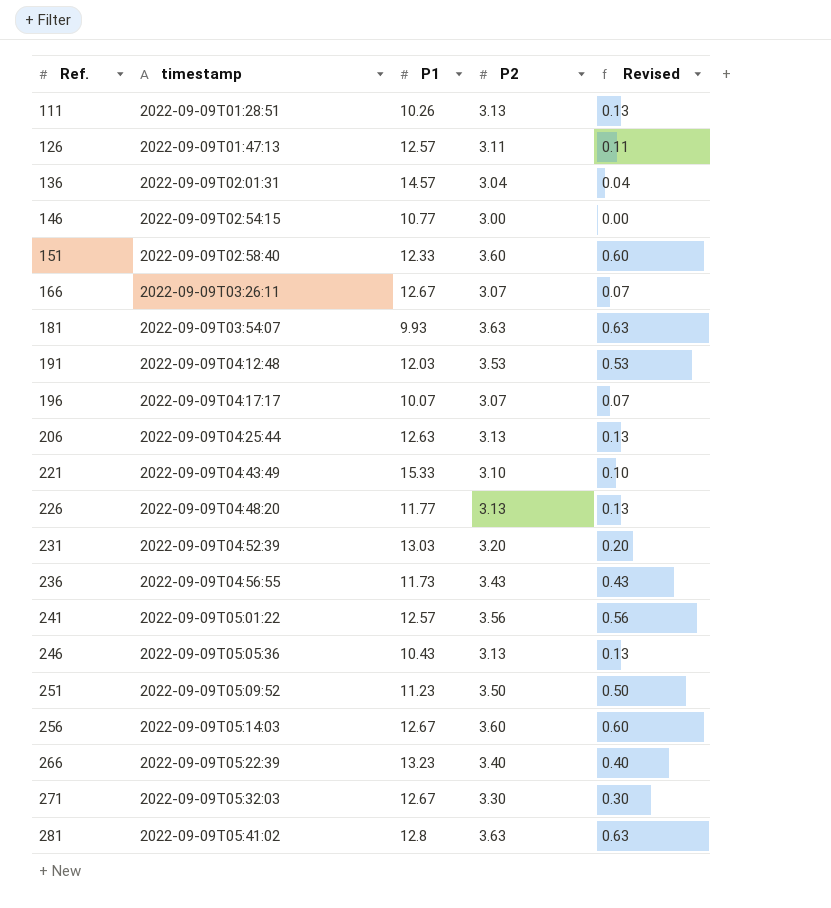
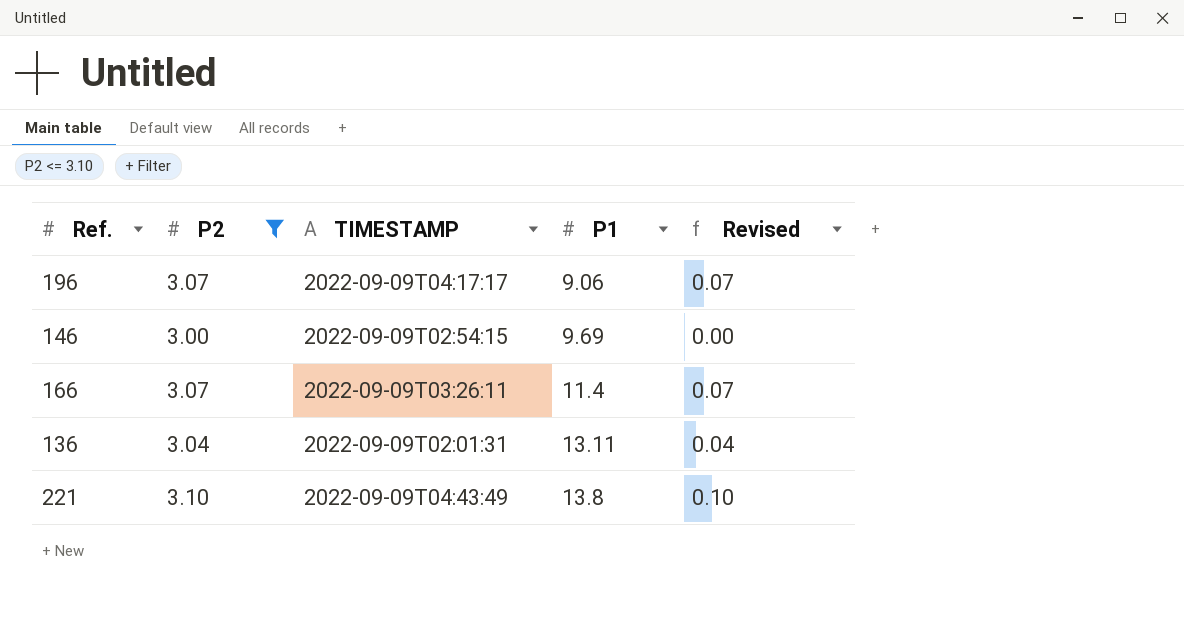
filter: none -> P2 <= 3.10
row order: Ref. ascending -> P1 ascending
column P2 | position: 4 -> 2
column name: timestamp -> TIMESTAMP
196 | P1: 10.07 -> 9.06
146 | P1: 10.77 -> 9.69
166 | P1: 12.67 -> 11.4
136 | P1: 14.57 -> 13.11
221 | P1: 15.33 -> 13.8

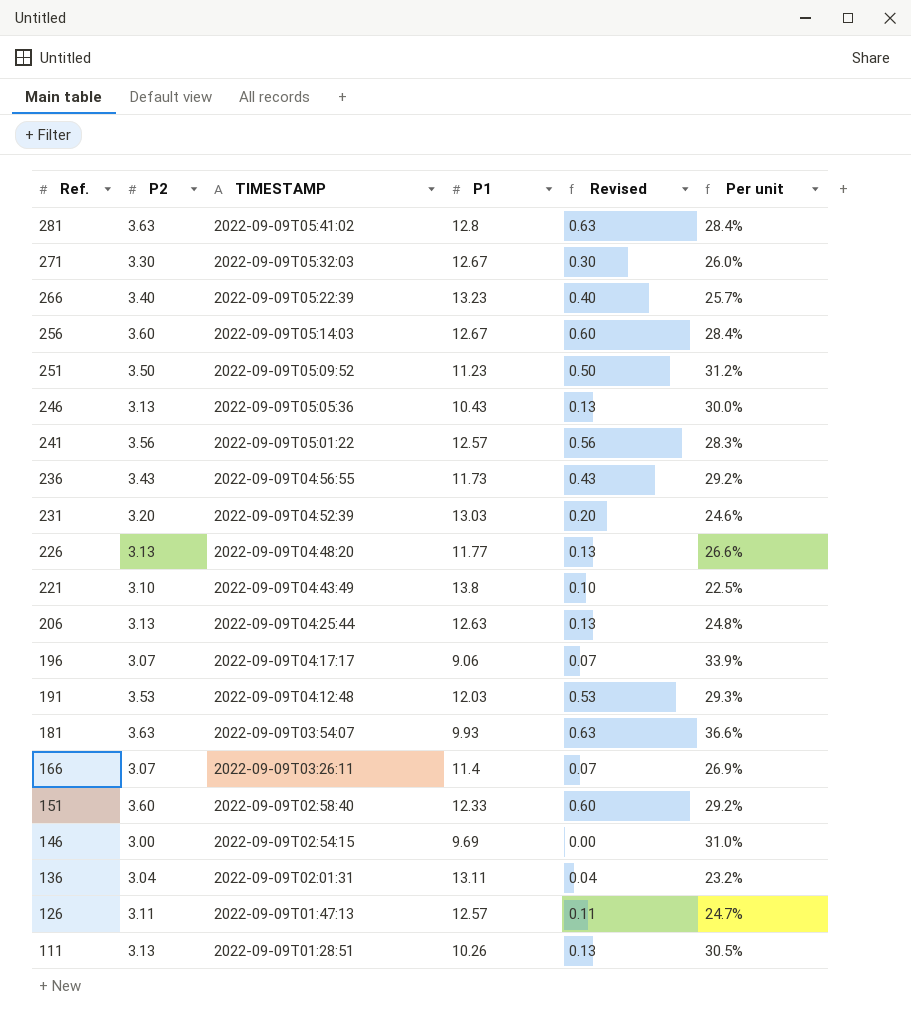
filter: P2 <= 3.10 -> none
row order: P1 ascending -> Ref. descending
column Per unit | formula: none -> [P2] / [P1]

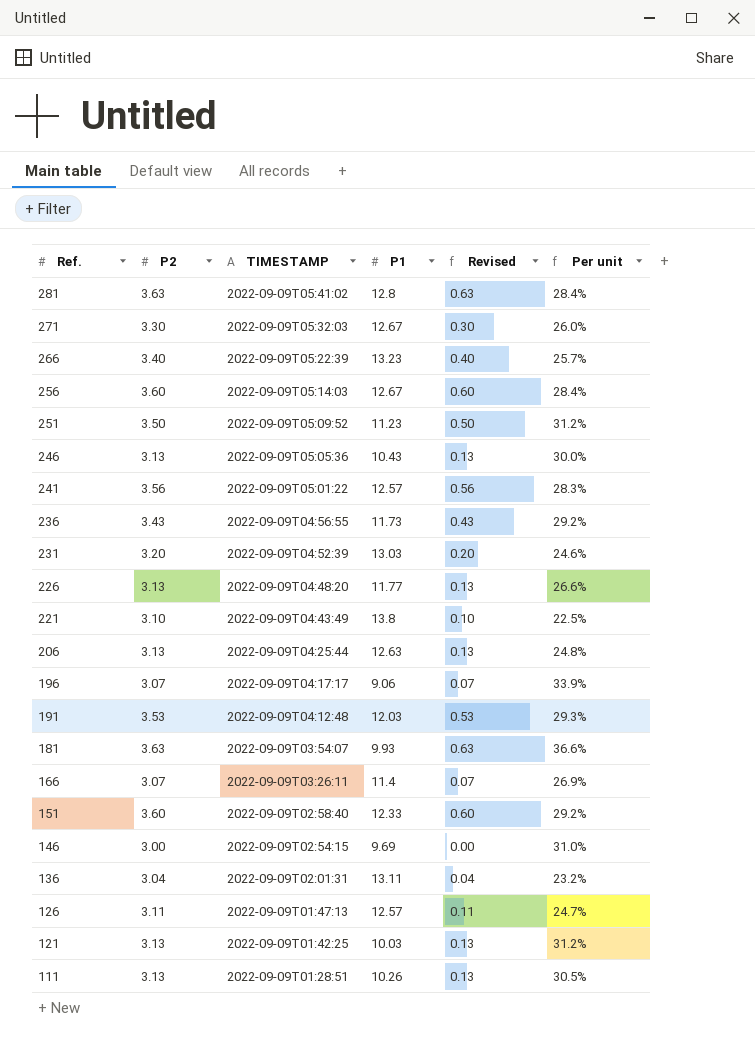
row 121: none -> 3.13 | 2022-09-09T01:42:25 | 10.03 | 0.13 | 31.2%

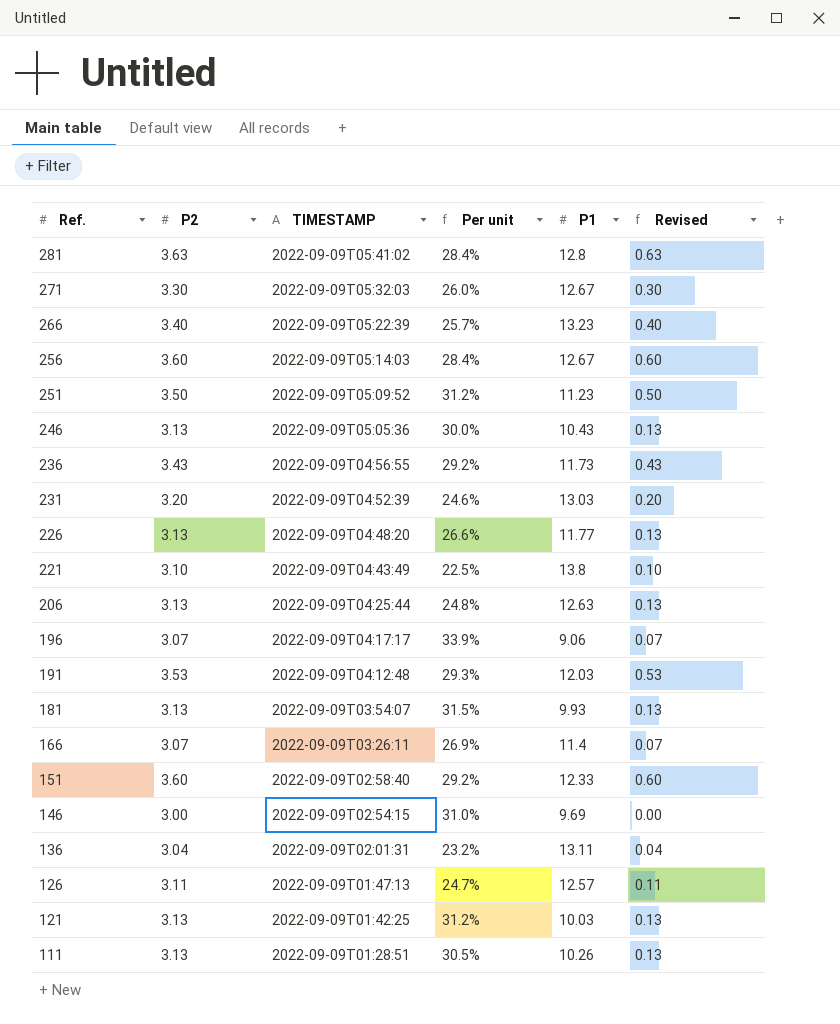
column Per unit | position: 6 -> 4
row 241: 3.56 | 2022-09-09T05:01:22 | 12.57 | 0.56 | 28.3% -> none
181 | P2: 3.63 -> 3.13
181 | Per unit: 36.6% -> 31.5%
181 | Revised: 0.63 -> 0.13

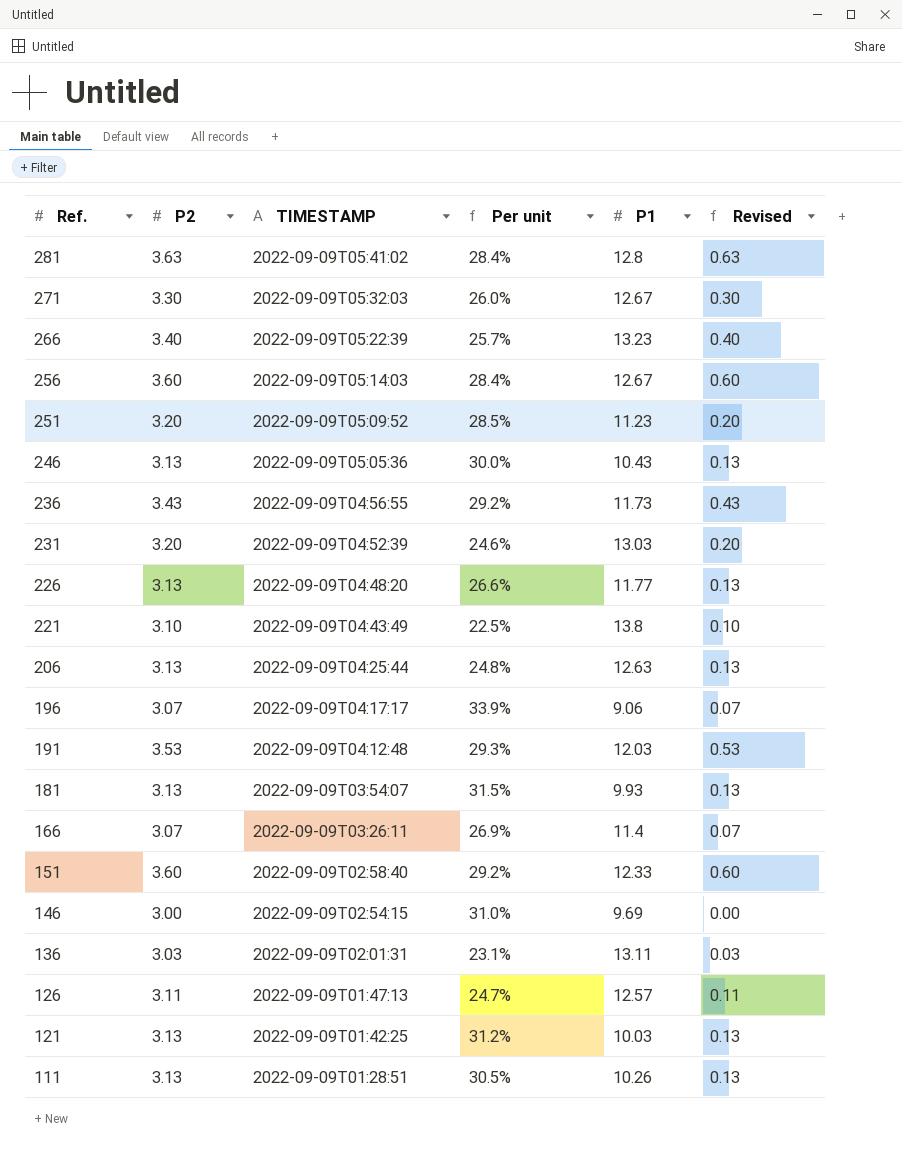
251 | P2: 3.50 -> 3.20
251 | Per unit: 31.2% -> 28.5%
251 | Revised: 0.50 -> 0.20
136 | P2: 3.04 -> 3.03
136 | Per unit: 23.2% -> 23.1%
136 | Revised: 0.04 -> 0.03

